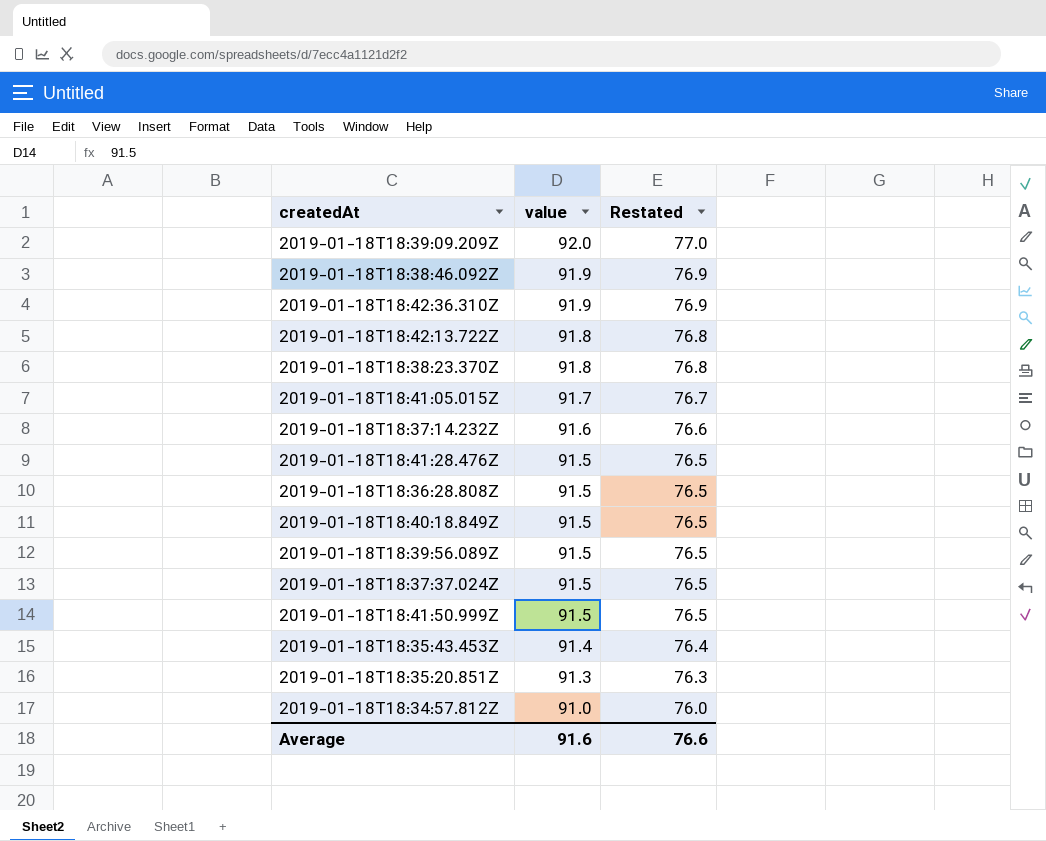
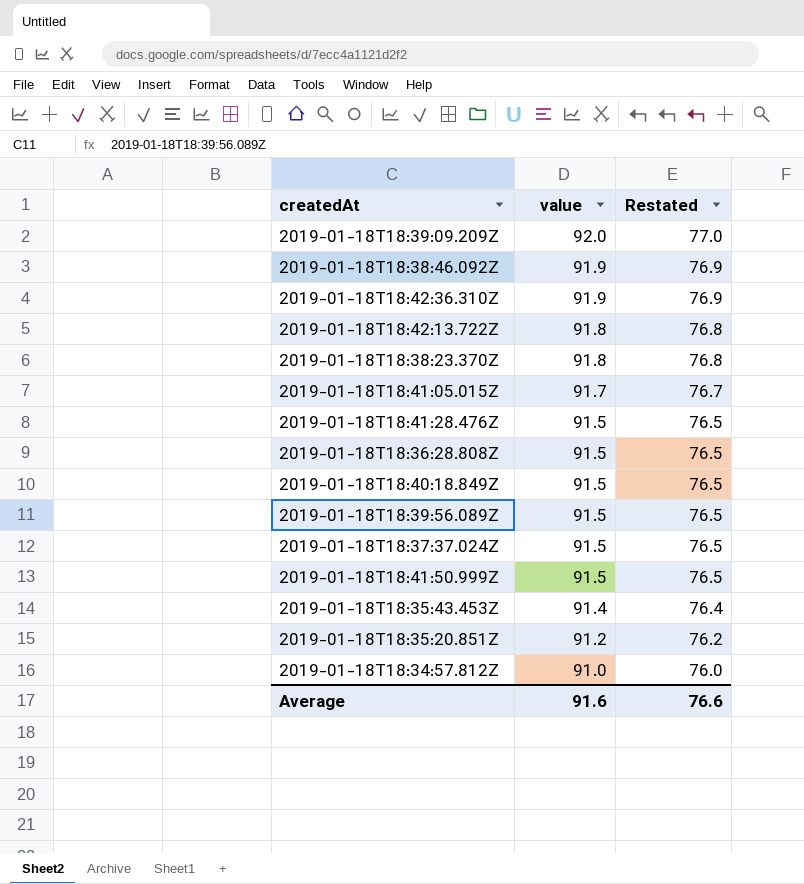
row 2019-01-18T18:37:14.232Z: 91.6 | 76.6 -> none
2019-01-18T18:35:20.851Z | value: 91.3 -> 91.2
2019-01-18T18:35:20.851Z | Restated: 76.3 -> 76.2

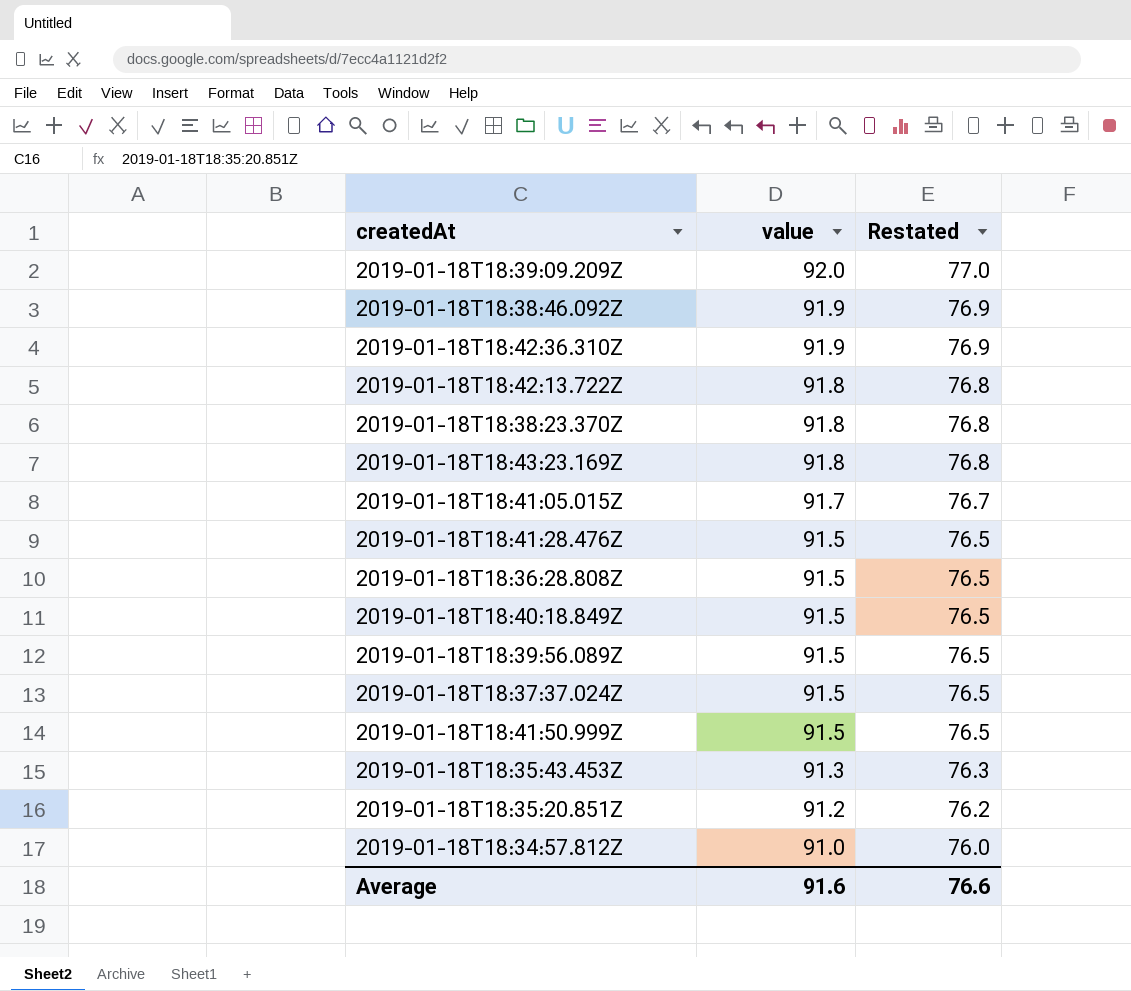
row 2019-01-18T18:43:23.169Z: none -> 91.8 | 76.8
2019-01-18T18:35:43.453Z | value: 91.4 -> 91.3
2019-01-18T18:35:43.453Z | Restated: 76.4 -> 76.3

